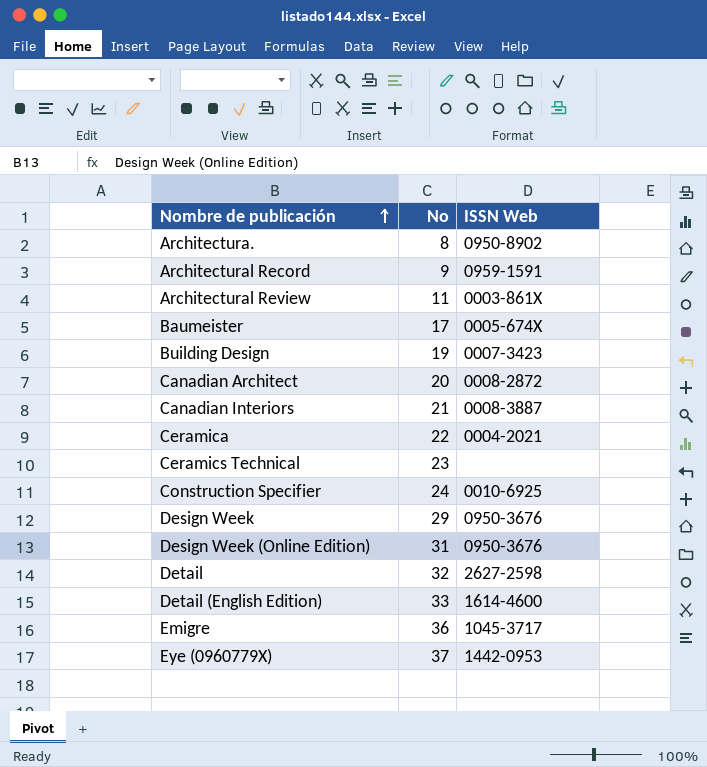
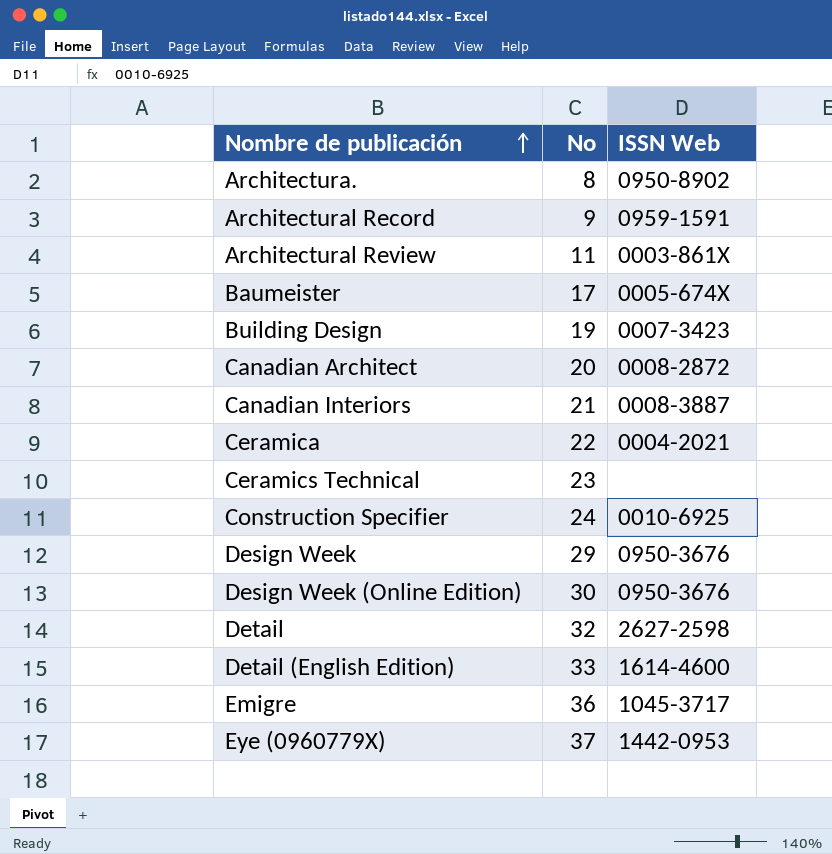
Design Week (Online Edition) | No: 31 -> 30

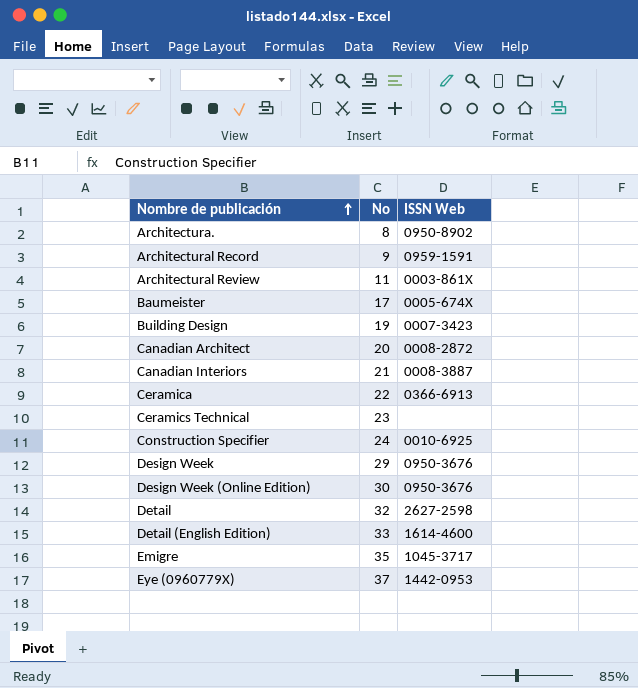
Ceramica | ISSN Web: 0004-2021 -> 0366-6913
Emigre | No: 36 -> 35

